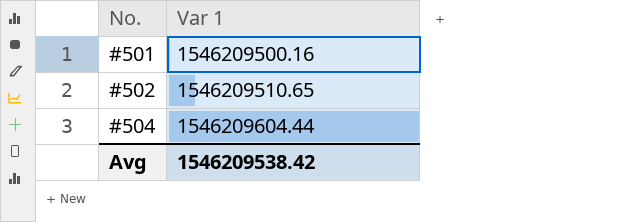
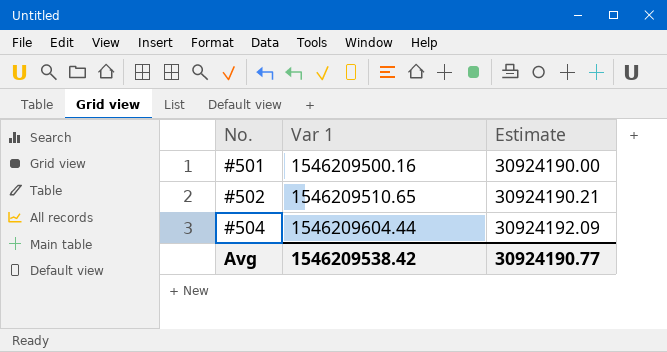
column Estimate | formula: none -> [Var 1] * 0.02

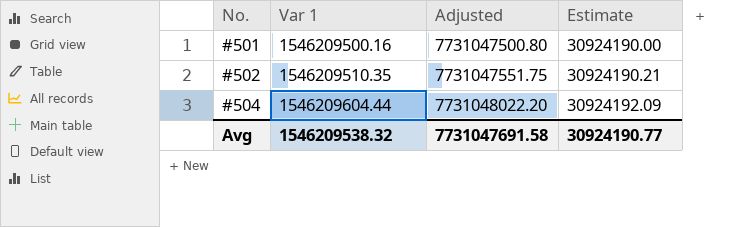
column Adjusted | formula: none -> [Var 1] * 5
#502 | Var 1: 1546209510.65 -> 1546209510.35
Avg | Var 1: 1546209538.42 -> 1546209538.32

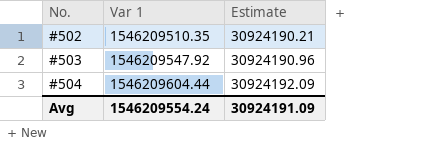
column Adjusted | formula: [Var 1] * 5 -> none
row #501: 1546209500.16 | 7731047500.80 | 30924190.00 -> none
row #503: none -> 1546209547.92 | 30924190.96
Avg | Var 1: 1546209538.32 -> 1546209554.24
Avg | Estimate: 30924190.77 -> 30924191.09

